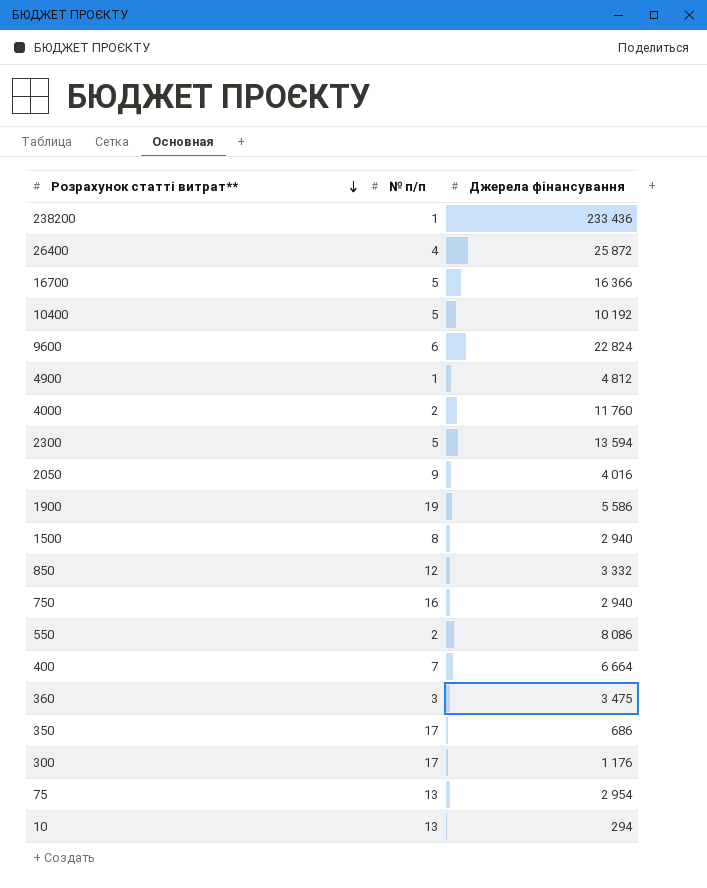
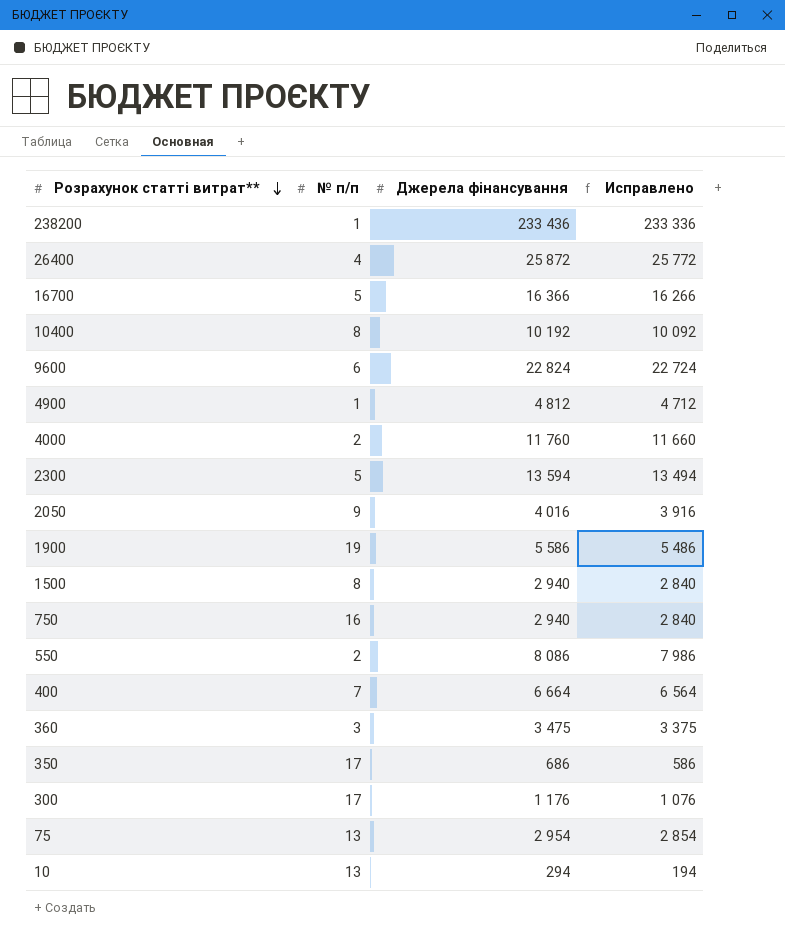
column Исправлено | formula: none -> [Джерела фінансування] - 100
row 850: 12 | 3 332 -> none
10400 | № п/п: 5 -> 8

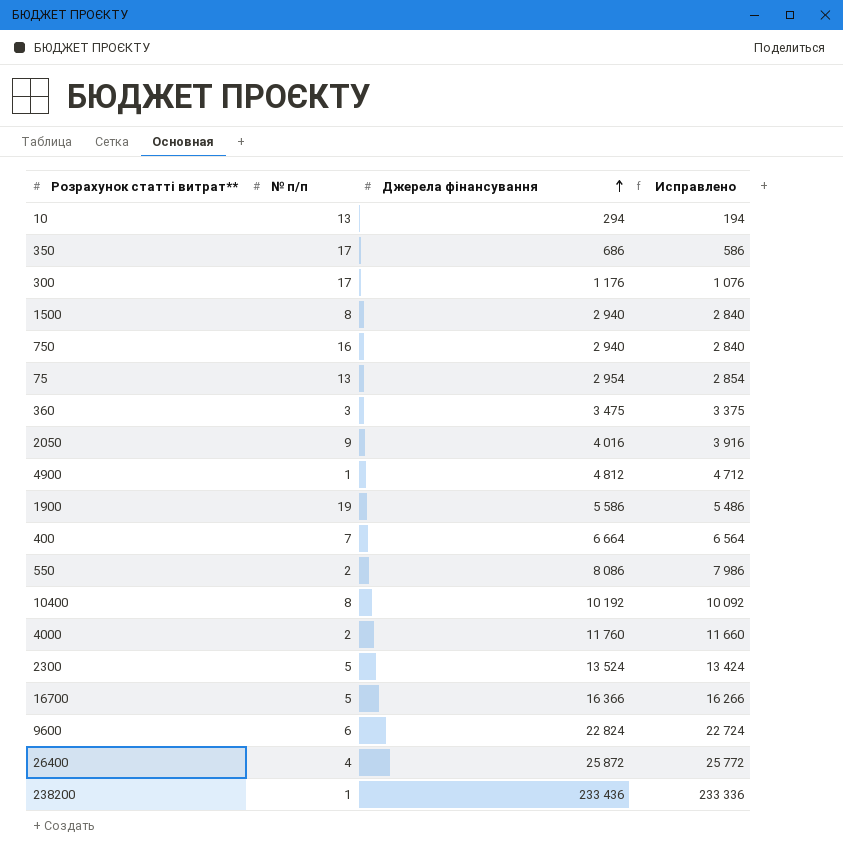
row order: Розрахунок статті витрат** descending -> Джерела фінансування ascending
2300 | Джерела фінансування: 13 594 -> 13 524
2300 | Исправлено: 13 494 -> 13 424

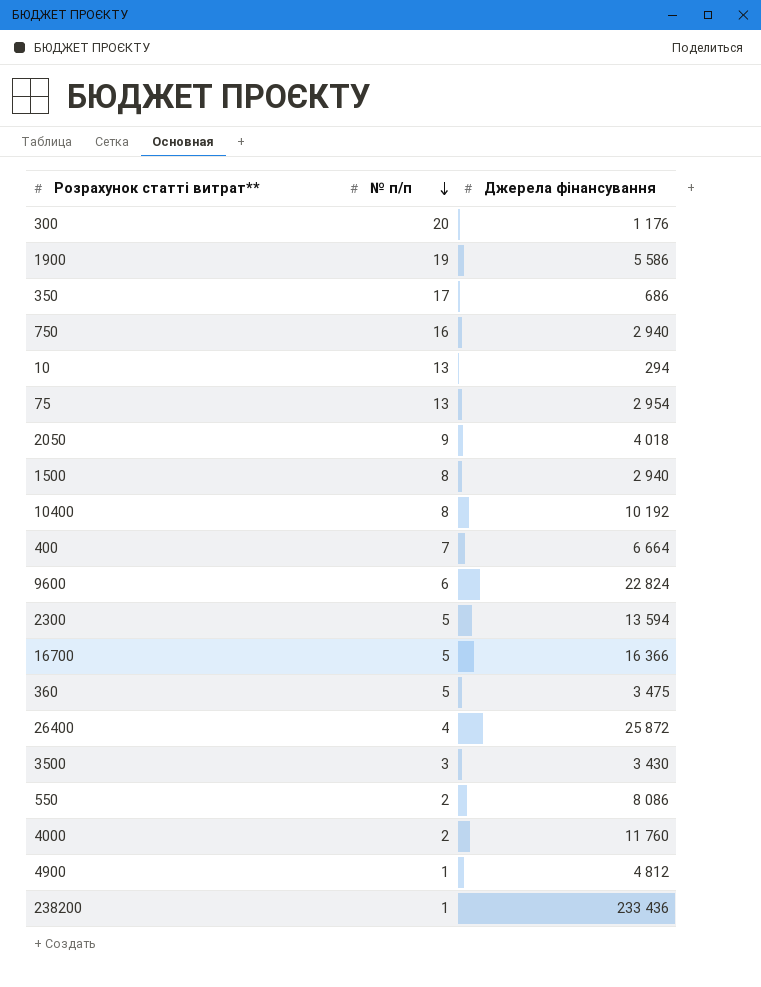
row order: Джерела фінансування ascending -> № п/п descending
column Исправлено | formula: [Джерела фінансування] - 100 -> none
300 | № п/п: 17 -> 20
2050 | Джерела фінансування: 4 016 -> 4 018
2300 | Джерела фінансування: 13 524 -> 13 594
360 | № п/п: 3 -> 5
row 3500: none -> 3 | 3 430

